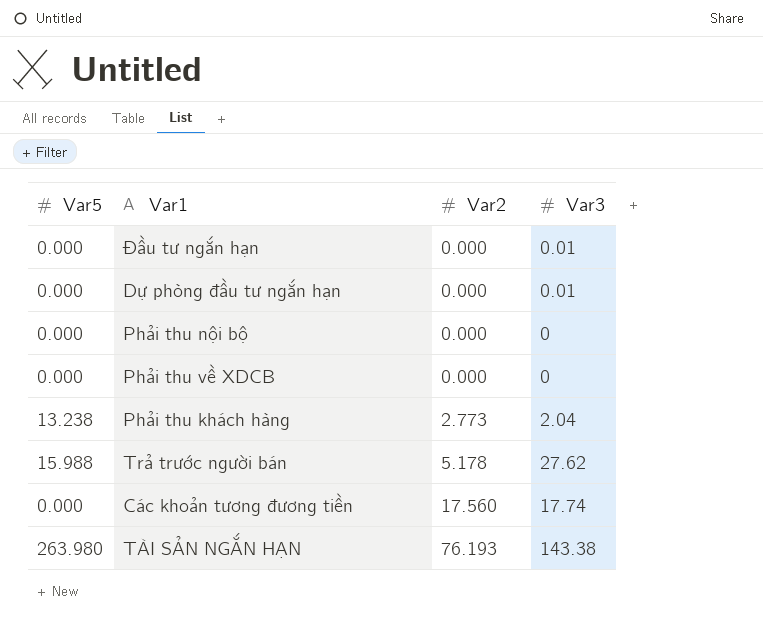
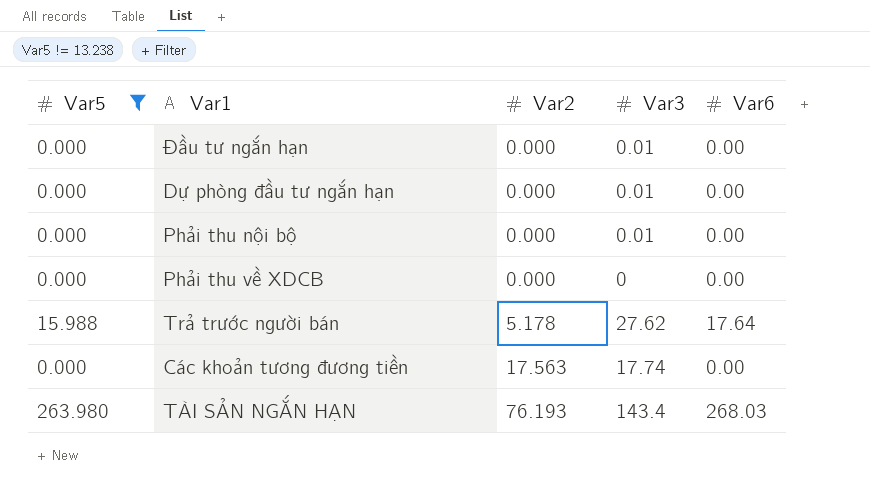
filter: none -> Var5 != 13.238
column Var6 | position: none -> 5
Phải thu nội bộ | Var3: 0 -> 0.01
Các khoản tương đương tiền | Var2: 17.560 -> 17.563
TÀI SẢN NGẮN HẠN | Var3: 143.38 -> 143.4

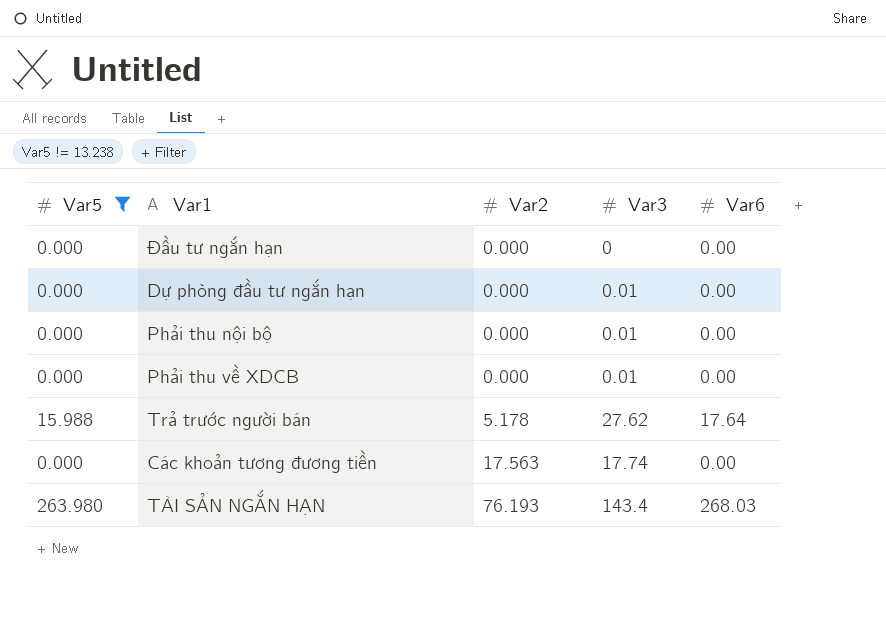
Đầu tư ngắn hạn | Var3: 0.01 -> 0
Phải thu về XDCB | Var3: 0 -> 0.01

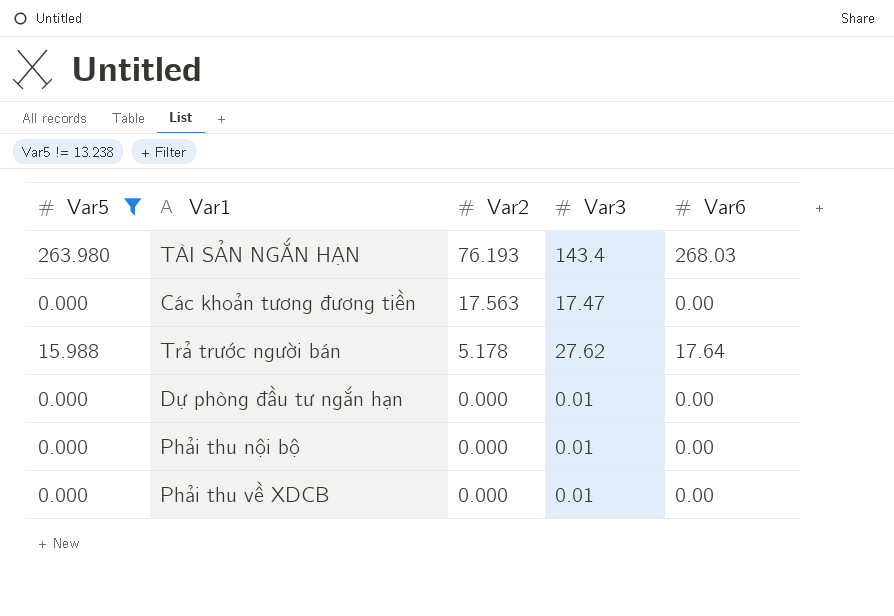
row order: Var2 ascending -> Var2 descending
row Đầu tư ngắn hạn: 0.000 | 0.000 | 0 | 0.00 -> none
Các khoản tương đương tiền | Var3: 17.74 -> 17.47

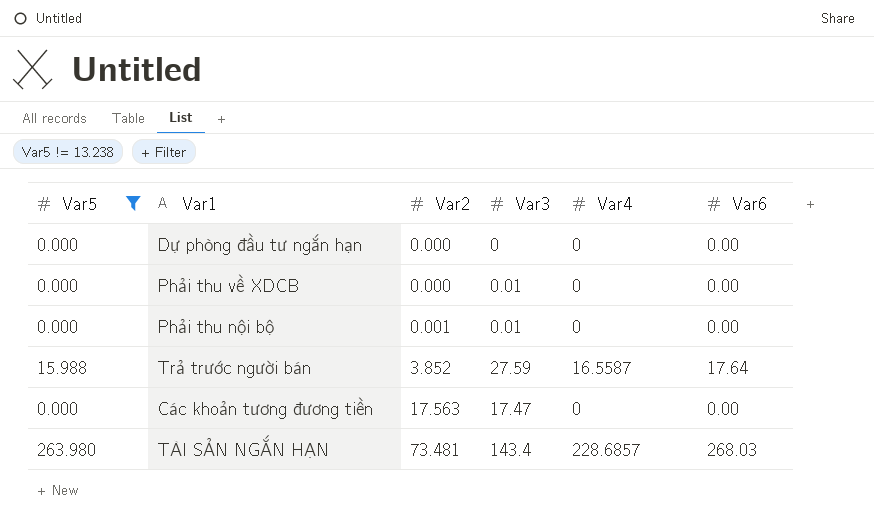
row order: Var2 descending -> Var2 ascending
column Var4 | position: none -> 5
Dự phòng đầu tư ngắn hạn | Var3: 0.01 -> 0
Phải thu nội bộ | Var2: 0.000 -> 0.001
Trả trước người bán | Var2: 5.178 -> 3.852
Trả trước người bán | Var3: 27.62 -> 27.59
TÀI SẢN NGẮN HẠN | Var2: 76.193 -> 73.481

